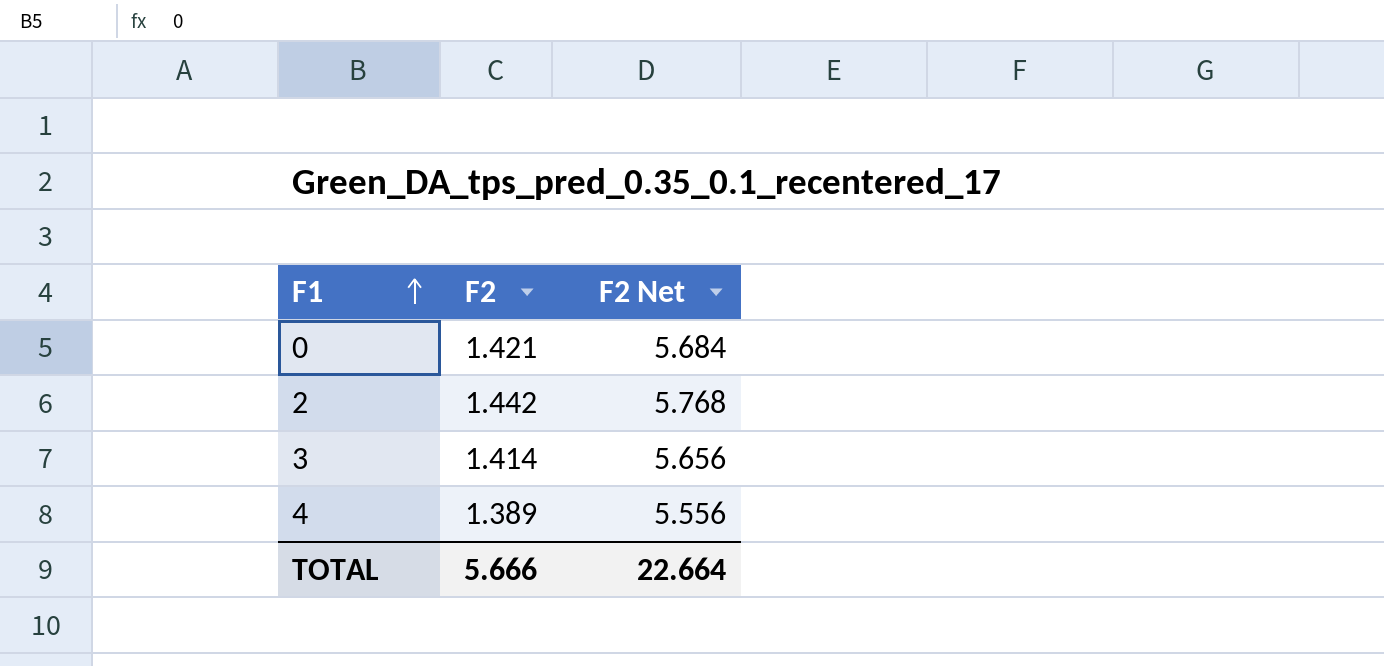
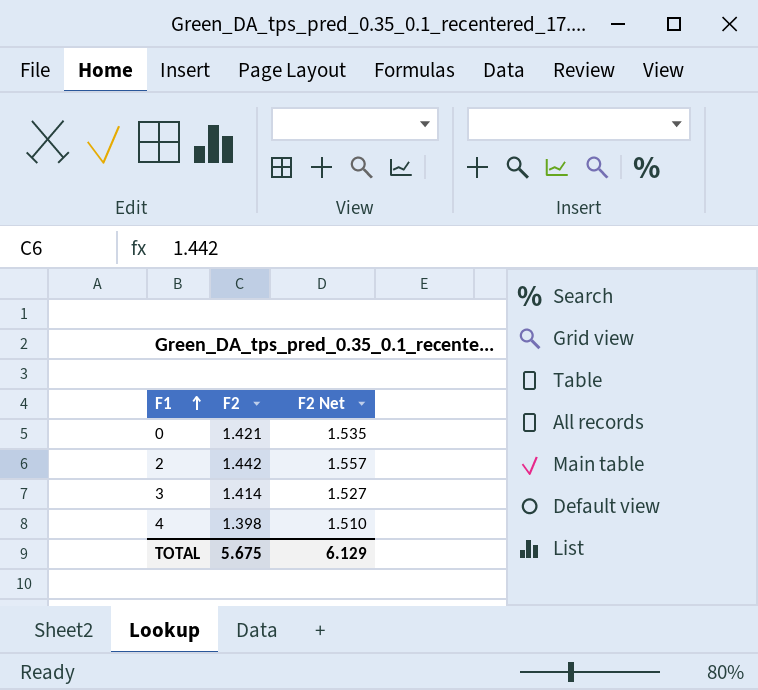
column F2 Net | formula: [F2] * 4 -> [F2] * 1.08
4 | F2: 1.389 -> 1.398
TOTAL | F2: 5.666 -> 5.675
TOTAL | F2 Net: 22.664 -> 6.129

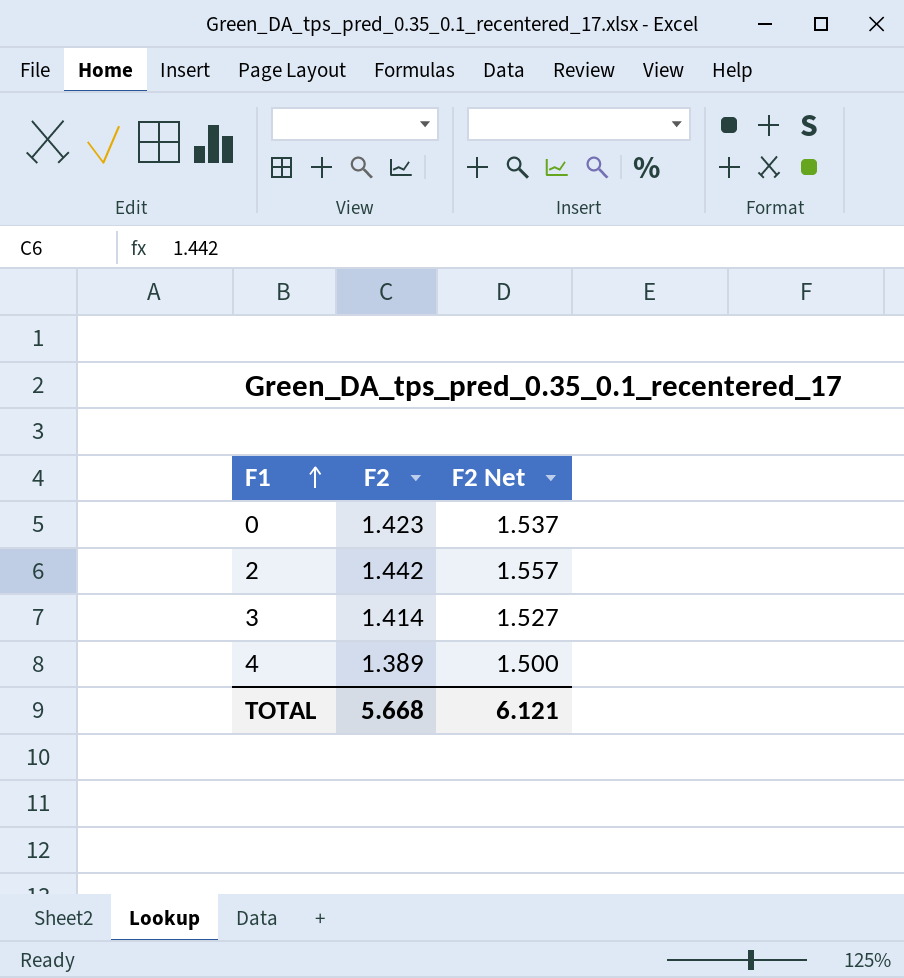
0 | F2: 1.421 -> 1.423
0 | F2 Net: 1.535 -> 1.537
4 | F2: 1.398 -> 1.389
4 | F2 Net: 1.510 -> 1.500
TOTAL | F2: 5.675 -> 5.668
TOTAL | F2 Net: 6.129 -> 6.121

